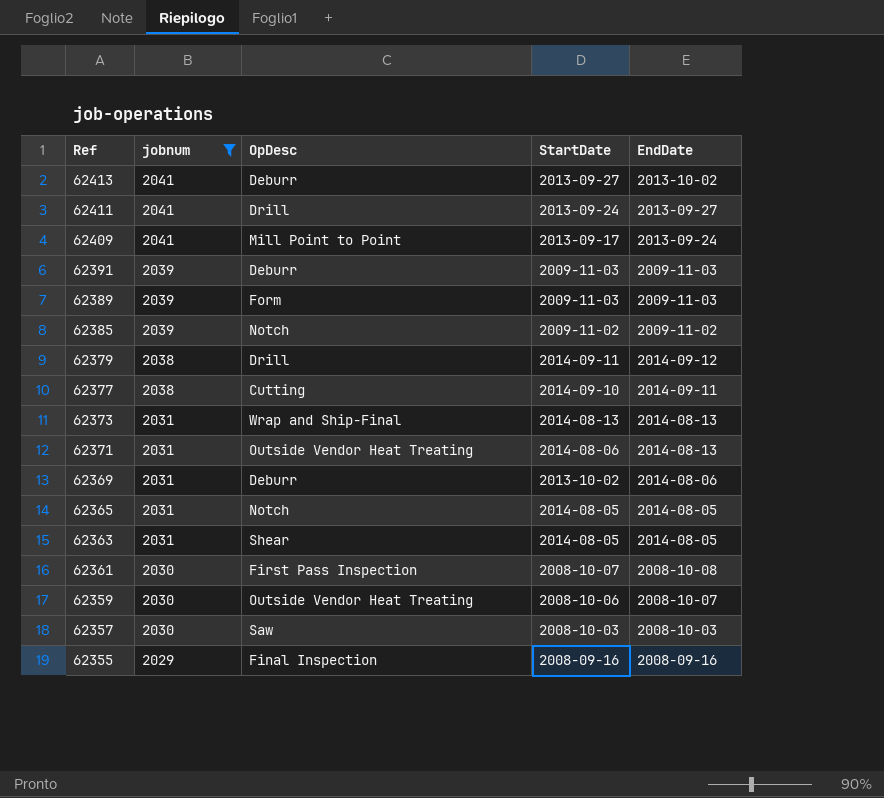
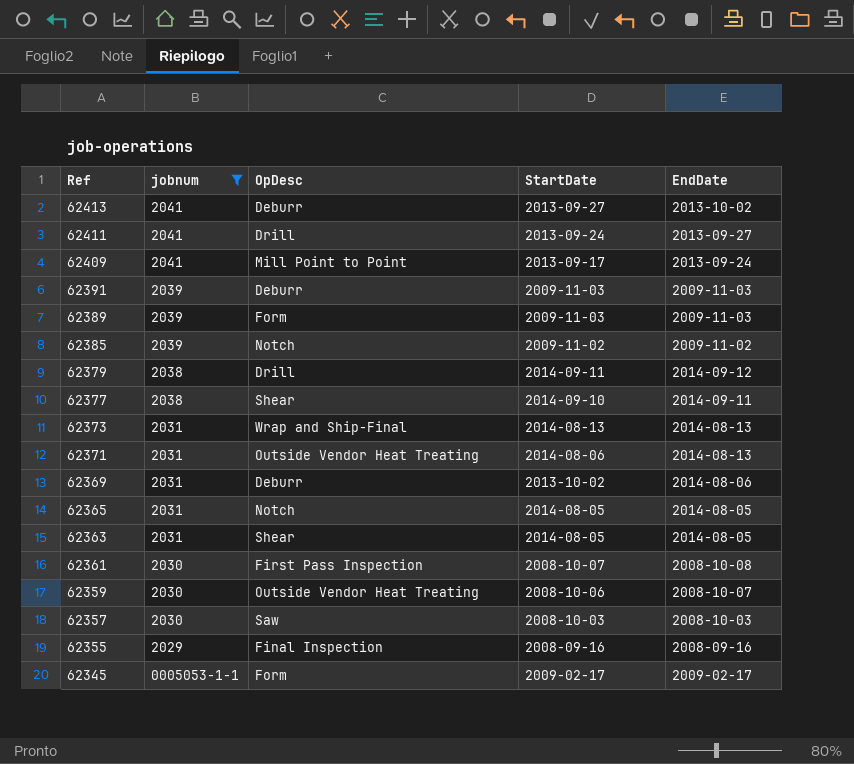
62377 | OpDesc: Cutting -> Shear
row 62345: none -> 0005053-1-1 | Form | 2009-02-17 | 2009-02-17

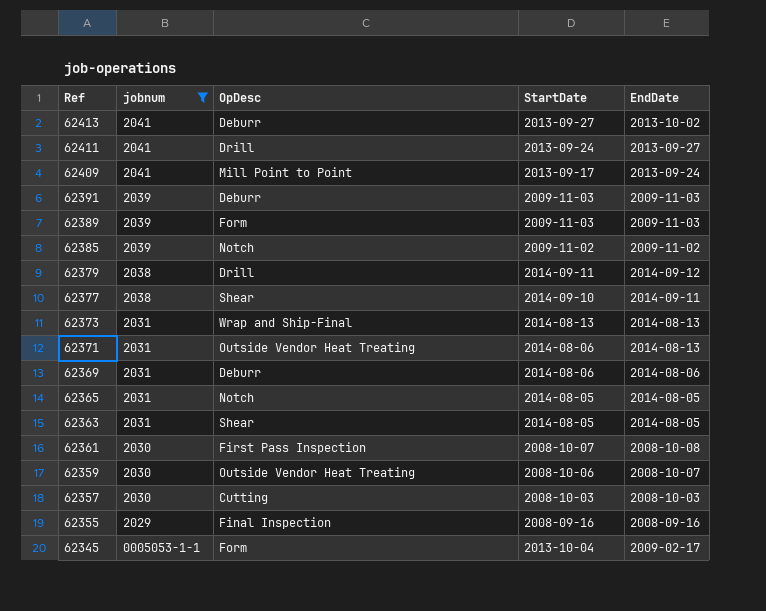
62369 | StartDate: 2013-10-02 -> 2014-08-06
62357 | OpDesc: Saw -> Cutting
62345 | StartDate: 2009-02-17 -> 2013-10-04

